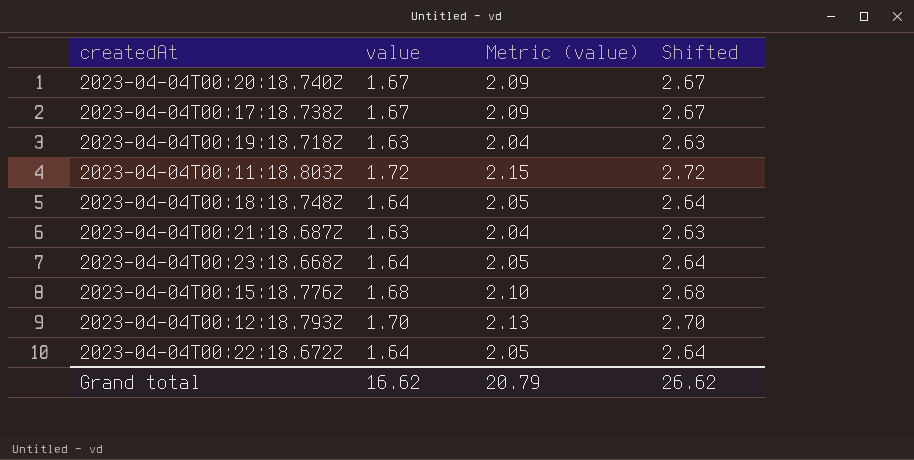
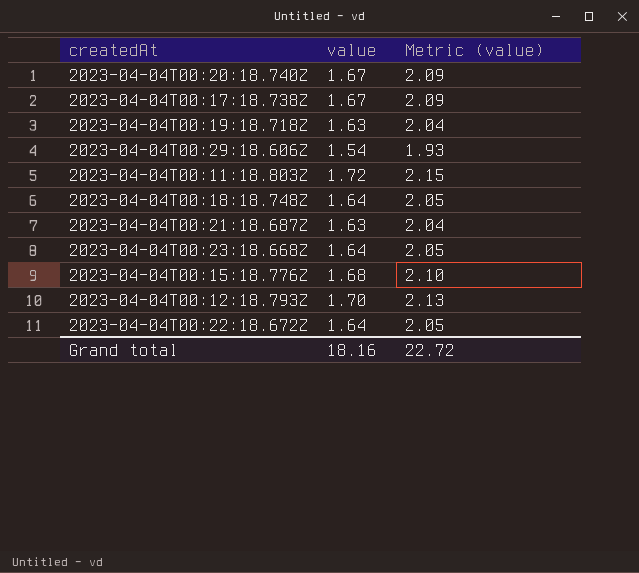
column Shifted | formula: [value] + 1 -> none
row 2023-04-04T00:29:18.606Z: none -> 1.54 | 1.93
Grand total | value: 16.62 -> 18.16
Grand total | Metric (value): 20.79 -> 22.72

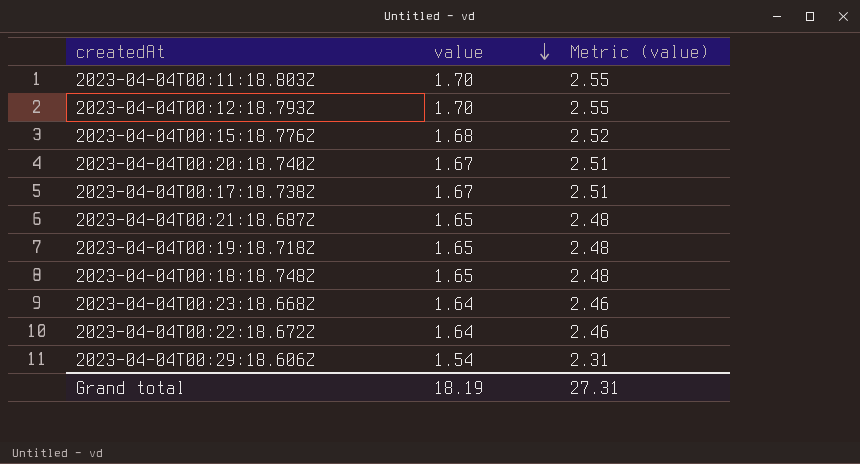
row order: none -> value descending
column Metric (value) | formula: [value] * 1.25 -> [value] * 1.5
2023-04-04T00:11:18.803Z | value: 1.72 -> 1.70
2023-04-04T00:21:18.687Z | value: 1.63 -> 1.65
2023-04-04T00:19:18.718Z | value: 1.63 -> 1.65
2023-04-04T00:18:18.748Z | value: 1.64 -> 1.65
Grand total | value: 18.16 -> 18.19
Grand total | Metric (value): 22.72 -> 27.31

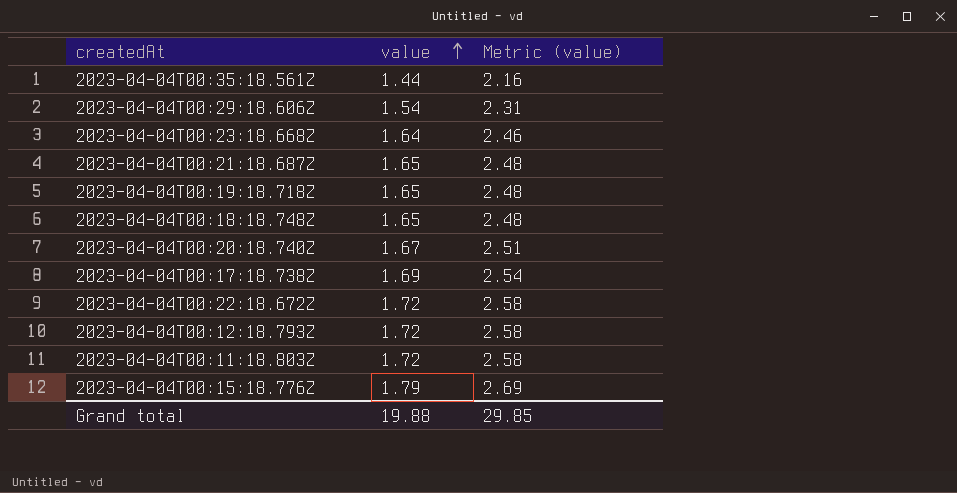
row order: value descending -> value ascending
row 2023-04-04T00:35:18.561Z: none -> 1.44 | 2.16
2023-04-04T00:17:18.738Z | value: 1.67 -> 1.69
2023-04-04T00:17:18.738Z | Metric (value): 2.51 -> 2.54
2023-04-04T00:22:18.672Z | value: 1.64 -> 1.72
2023-04-04T00:22:18.672Z | Metric (value): 2.46 -> 2.58
2023-04-04T00:12:18.793Z | value: 1.70 -> 1.72
2023-04-04T00:12:18.793Z | Metric (value): 2.55 -> 2.58
2023-04-04T00:11:18.803Z | value: 1.70 -> 1.72
2023-04-04T00:11:18.803Z | Metric (value): 2.55 -> 2.58
2023-04-04T00:15:18.776Z | value: 1.68 -> 1.79
2023-04-04T00:15:18.776Z | Metric (value): 2.52 -> 2.69
Grand total | value: 18.19 -> 19.88
Grand total | Metric (value): 27.31 -> 29.85

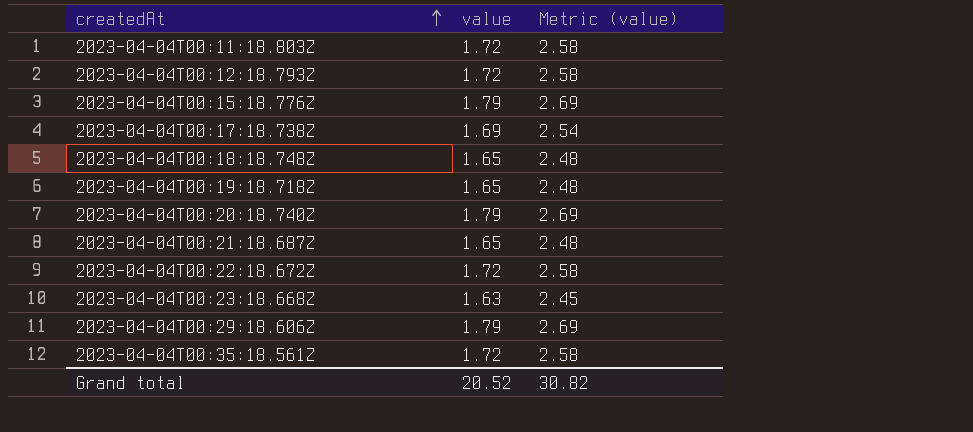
row order: value ascending -> createdAt ascending
2023-04-04T00:20:18.740Z | value: 1.67 -> 1.79
2023-04-04T00:20:18.740Z | Metric (value): 2.51 -> 2.69
2023-04-04T00:23:18.668Z | value: 1.64 -> 1.63
2023-04-04T00:23:18.668Z | Metric (value): 2.46 -> 2.45
2023-04-04T00:29:18.606Z | value: 1.54 -> 1.79
2023-04-04T00:29:18.606Z | Metric (value): 2.31 -> 2.69
2023-04-04T00:35:18.561Z | value: 1.44 -> 1.72
2023-04-04T00:35:18.561Z | Metric (value): 2.16 -> 2.58
Grand total | value: 19.88 -> 20.52
Grand total | Metric (value): 29.85 -> 30.82

